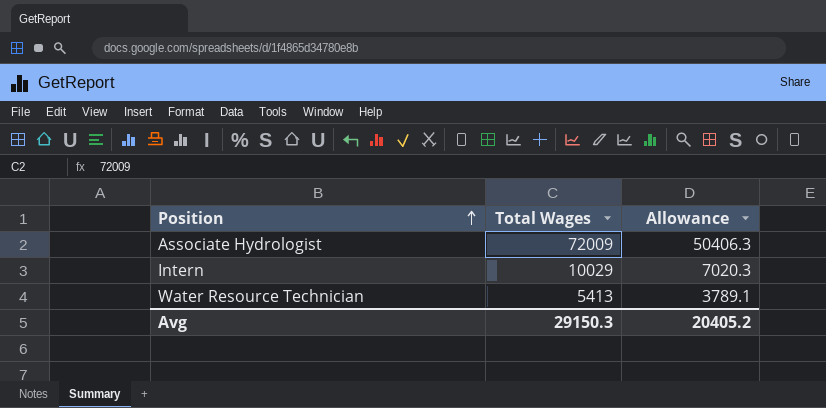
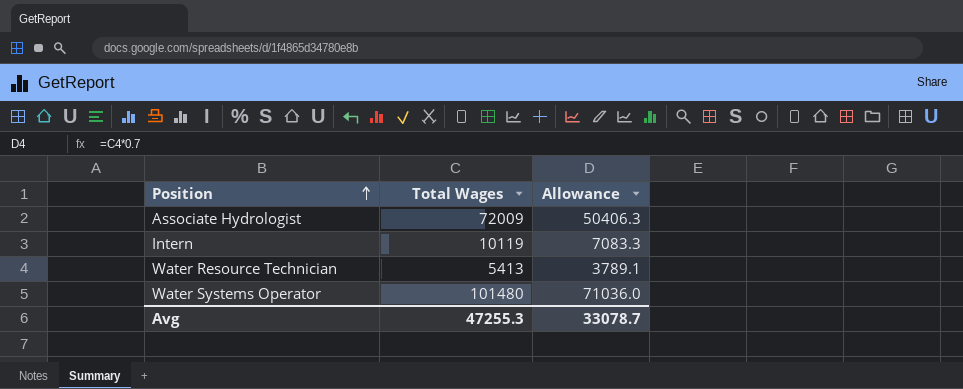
Intern | Total Wages: 10029 -> 10119
Intern | Allowance: 7020.3 -> 7083.3
row Water Systems Operator: none -> 101480 | 71036.0
Avg | Total Wages: 29150.3 -> 47255.3
Avg | Allowance: 20405.2 -> 33078.7

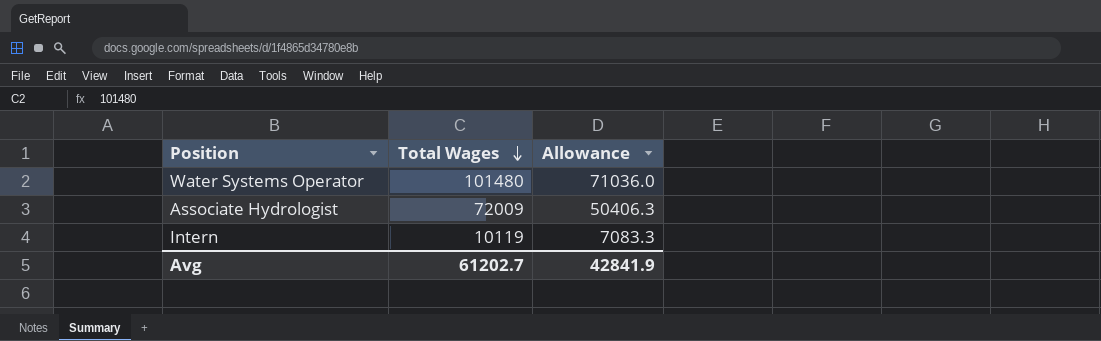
row order: Position ascending -> Total Wages descending
row Water Resource Technician: 5413 | 3789.1 -> none
Avg | Total Wages: 47255.3 -> 61202.7
Avg | Allowance: 33078.7 -> 42841.9

